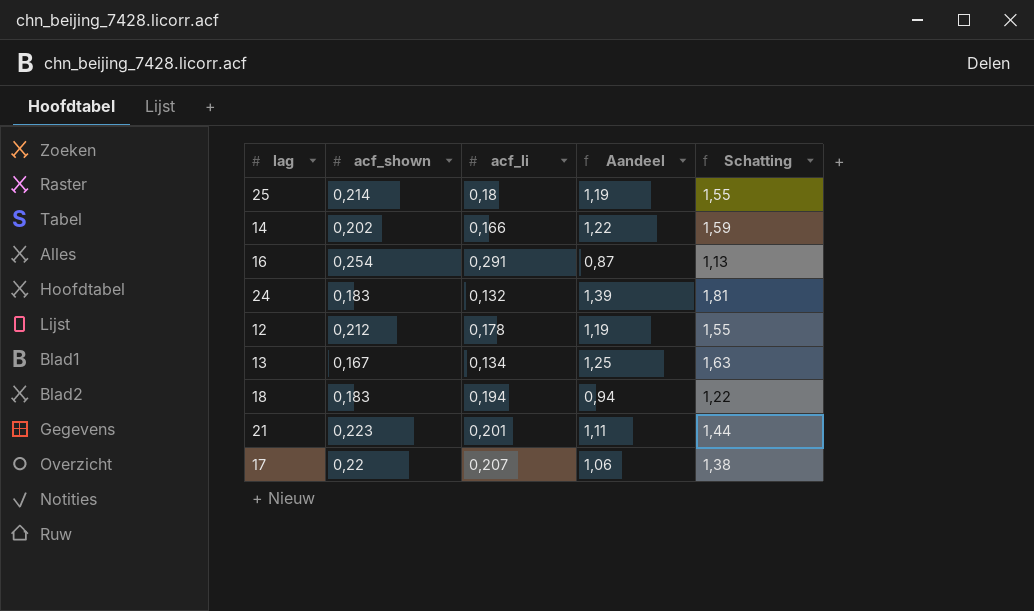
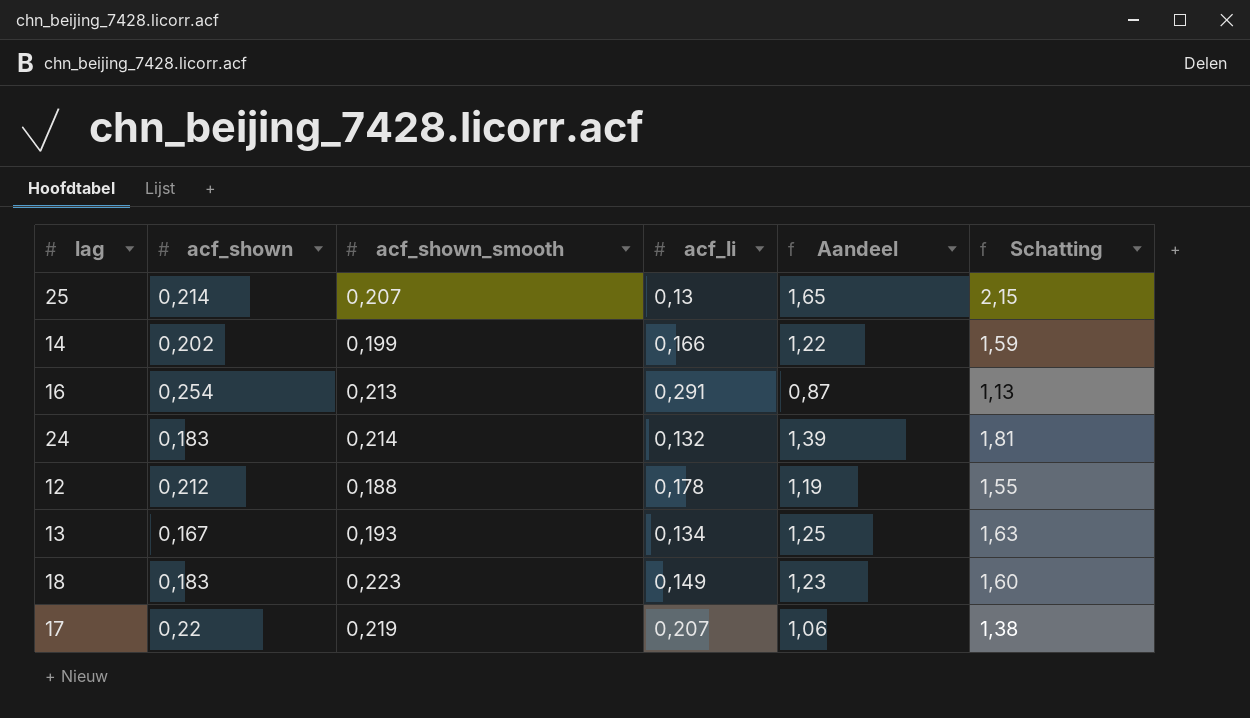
column acf_shown_smooth | position: none -> 3
row 21: 0,223 | 0,201 | 1,11 | 1,44 -> none
25 | acf_li: 0,18 -> 0,13
25 | Aandeel: 1,19 -> 1,65
25 | Schatting: 1,55 -> 2,15
18 | acf_li: 0,194 -> 0,149
18 | Aandeel: 0,94 -> 1,23
18 | Schatting: 1,22 -> 1,60

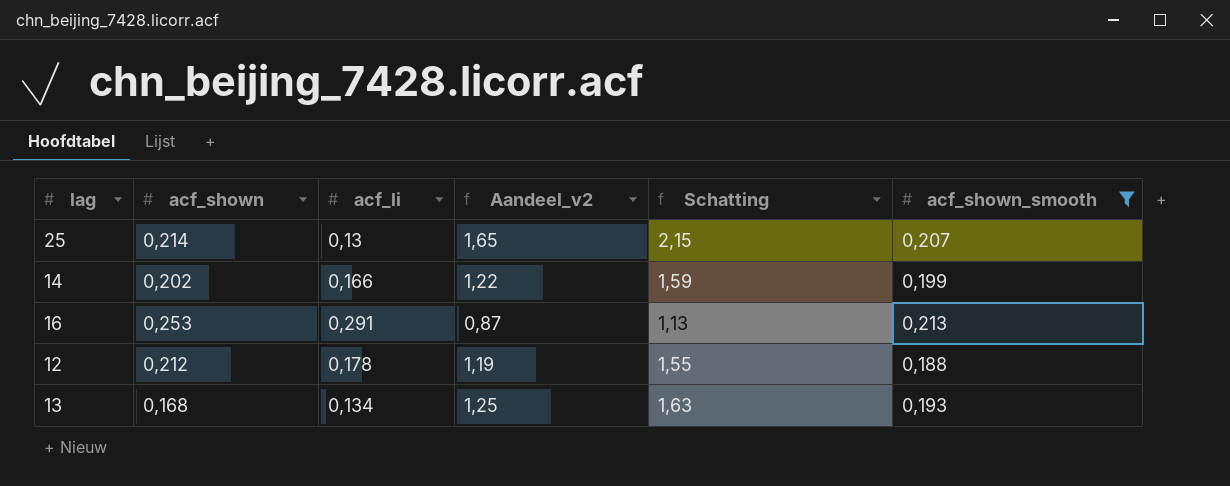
filter: none -> acf_shown_smooth <= 0,213
column name: Aandeel -> Aandeel_v2
column acf_shown_smooth | position: 3 -> 6
16 | acf_shown: 0,254 -> 0,253
13 | acf_shown: 0,167 -> 0,168

